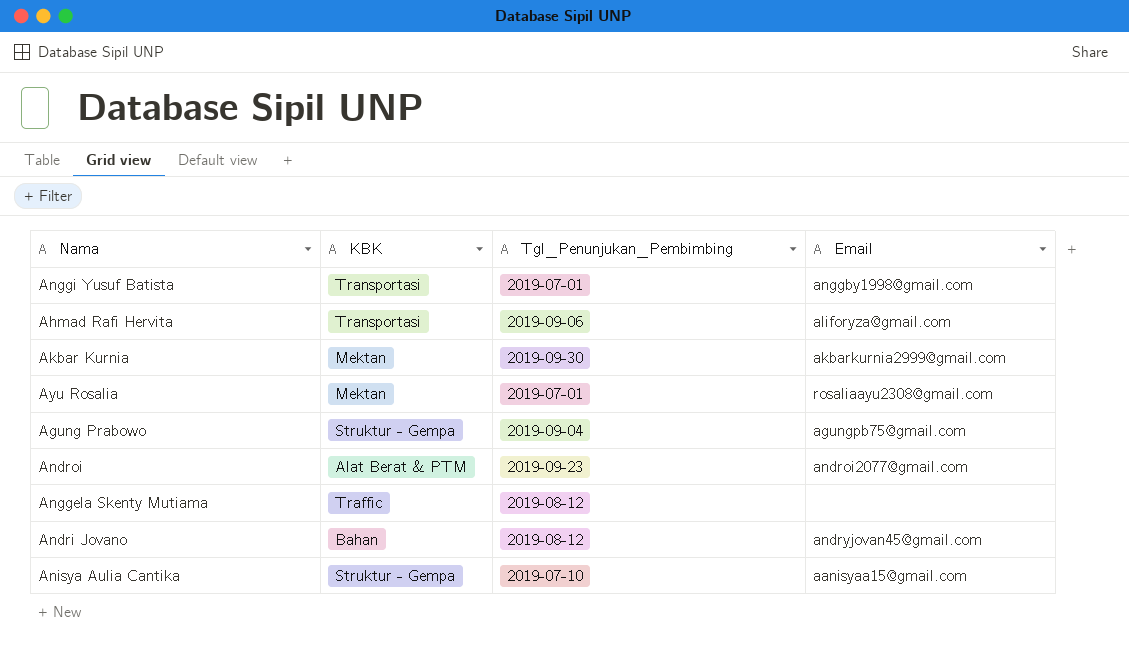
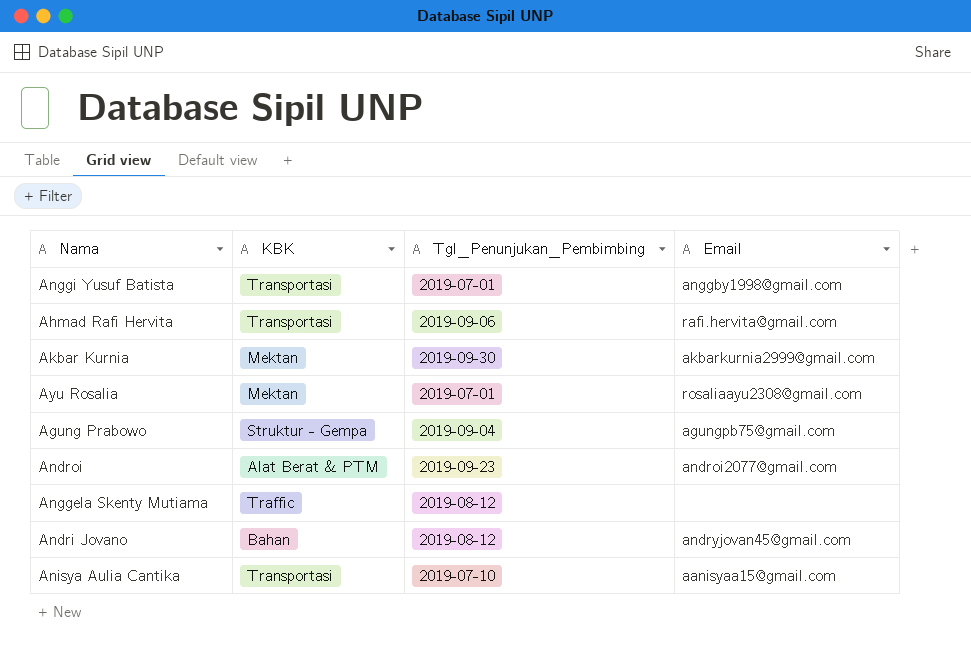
Ahmad Rafi Hervita | Email: aliforyza@gmail.com -> rafi.hervita@gmail.com
Anisya Aulia Cantika | KBK: Struktur - Gempa -> Transportasi

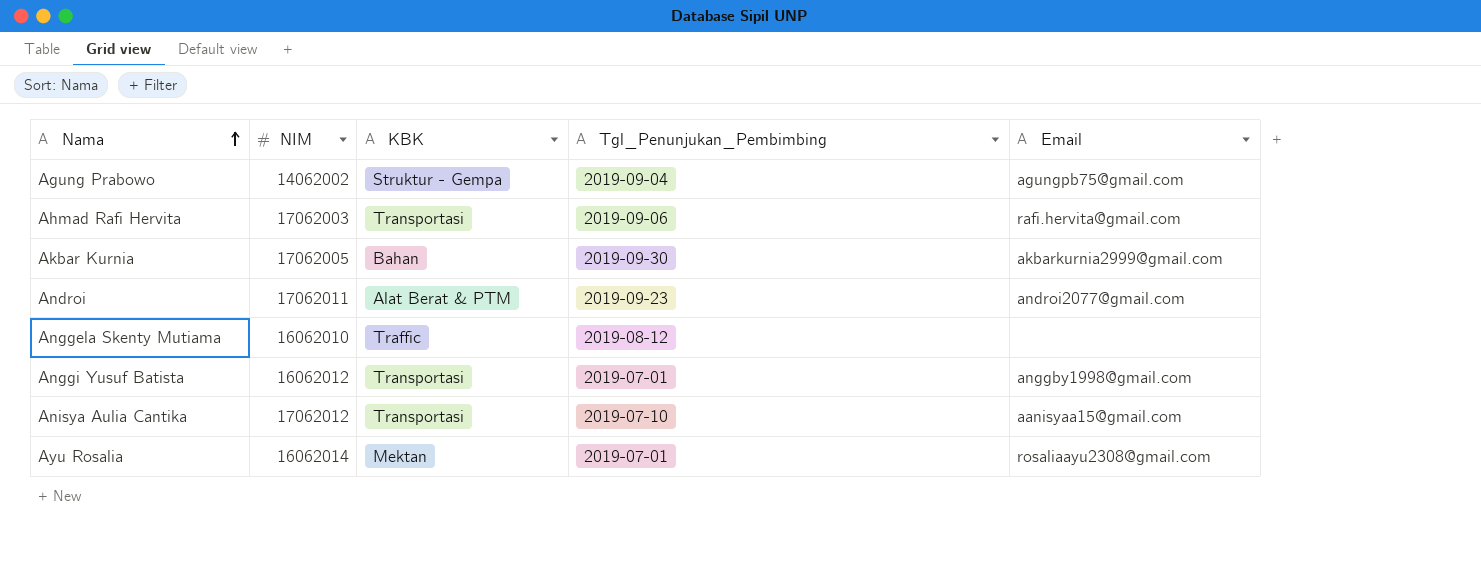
row order: none -> Nama ascending
column NIM | position: none -> 2
row Andri Jovano: Bahan | 2019-08-12 | andryjovan45@gmail.com -> none
Akbar Kurnia | KBK: Mektan -> Bahan

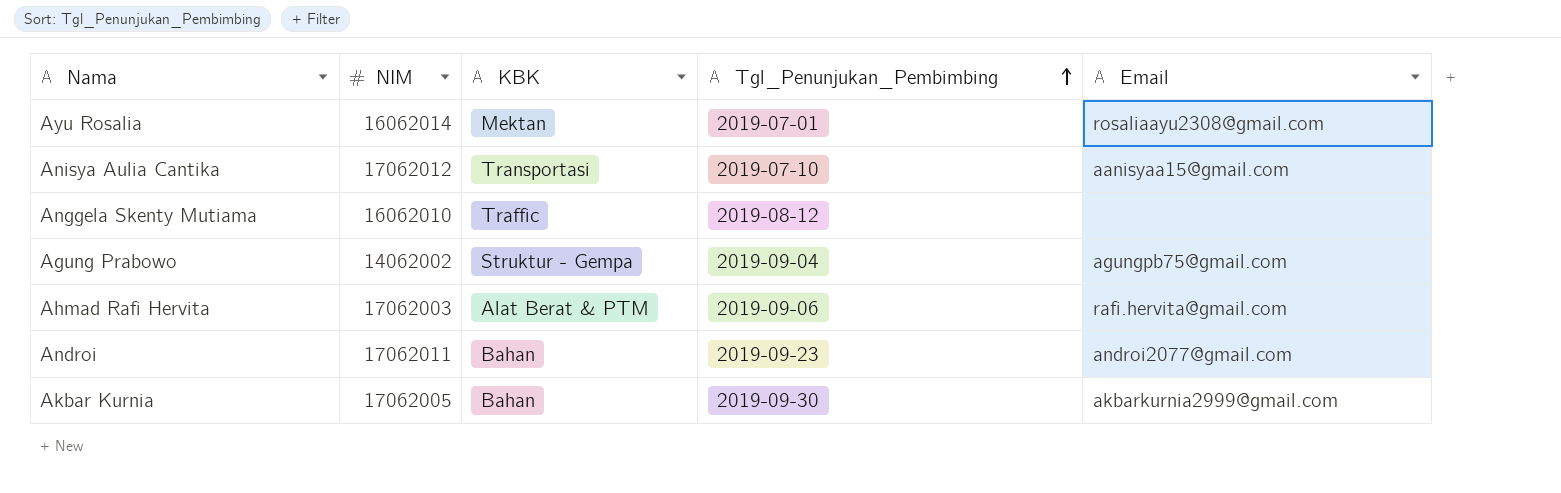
row order: Nama ascending -> Tgl_Penunjukan_Pembimbing ascending
row Anggi Yusuf Batista: 16062012 | Transportasi | 2019-07-01 | anggby1998@gmail.com -> none
Ahmad Rafi Hervita | KBK: Transportasi -> Alat Berat & PTM
Androi | KBK: Alat Berat & PTM -> Bahan

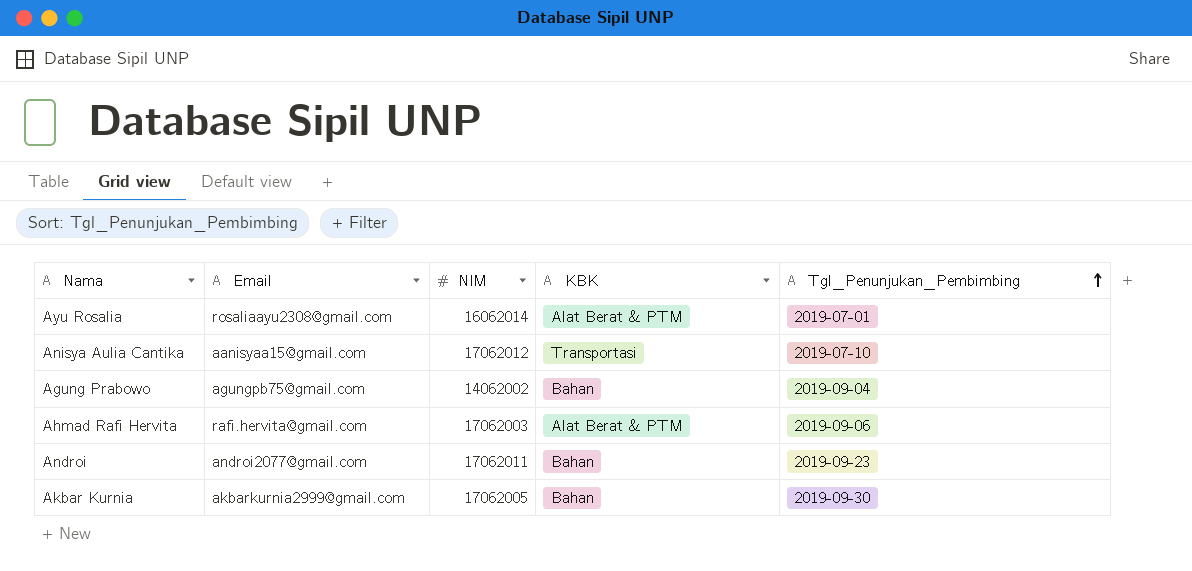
column Email | position: 5 -> 2
row Anggela Skenty Mutiama: 16062010 | Traffic | 2019-08-12 | none -> none
Ayu Rosalia | KBK: Mektan -> Alat Berat & PTM
Agung Prabowo | KBK: Struktur - Gempa -> Bahan

